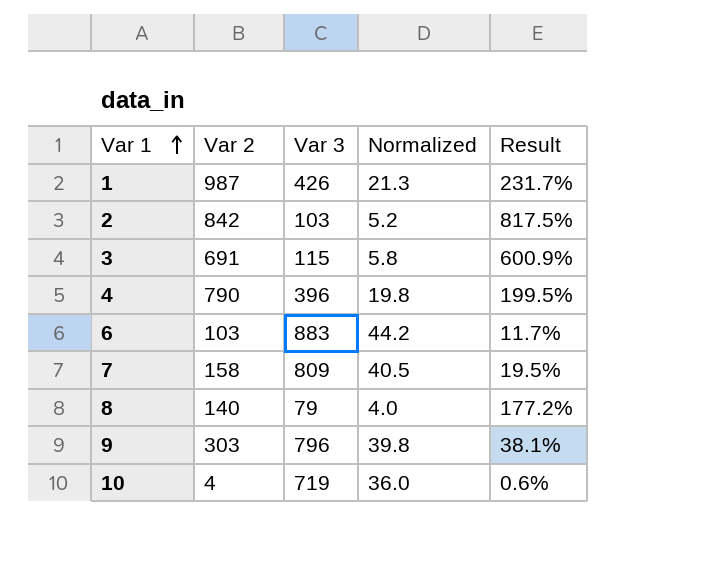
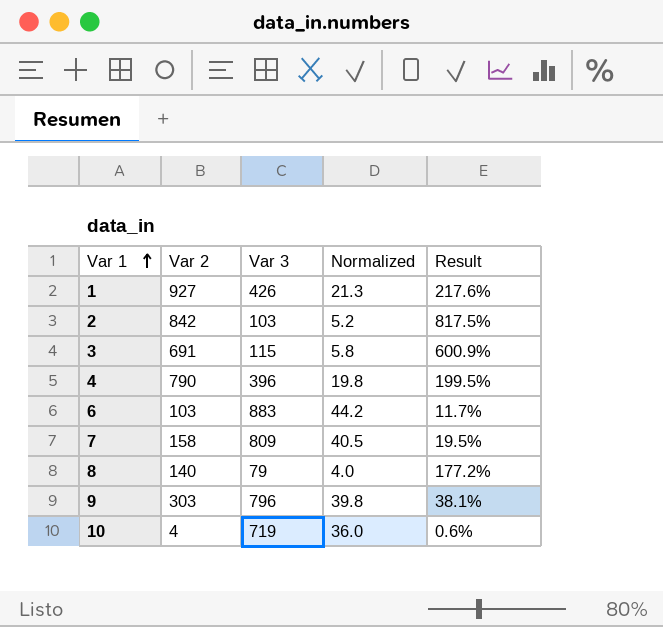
1 | Var 2: 987 -> 927
1 | Result: 231.7% -> 217.6%

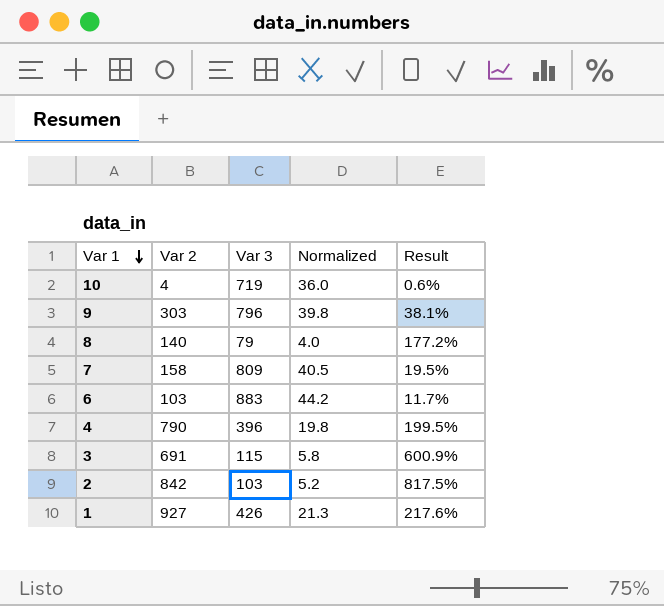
row order: Var 1 ascending -> Var 1 descending

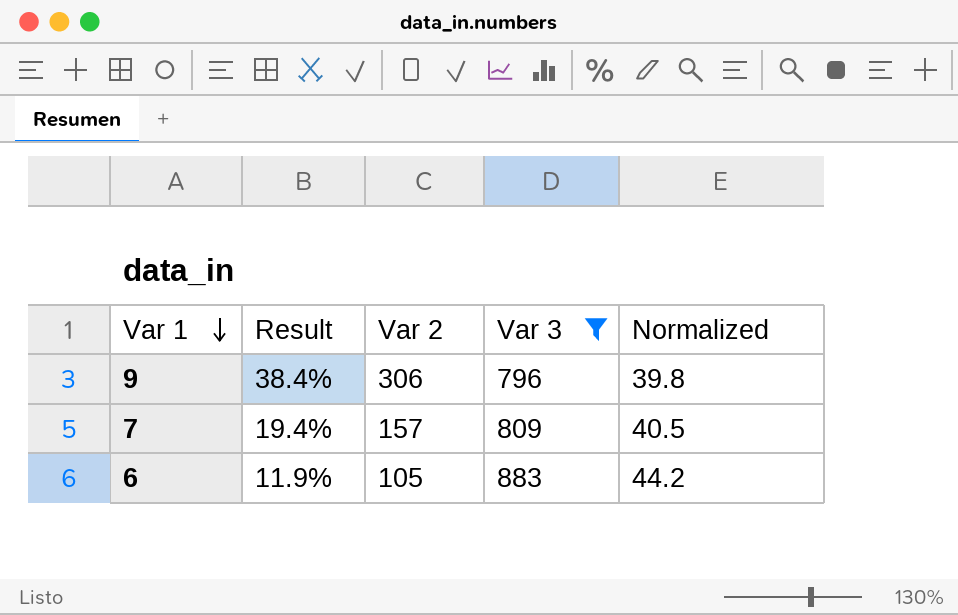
filter: none -> Var 3 >= 796
column Result | position: 5 -> 2
9 | Result: 38.1% -> 38.4%
9 | Var 2: 303 -> 306
7 | Result: 19.5% -> 19.4%
7 | Var 2: 158 -> 157
6 | Result: 11.7% -> 11.9%
6 | Var 2: 103 -> 105

